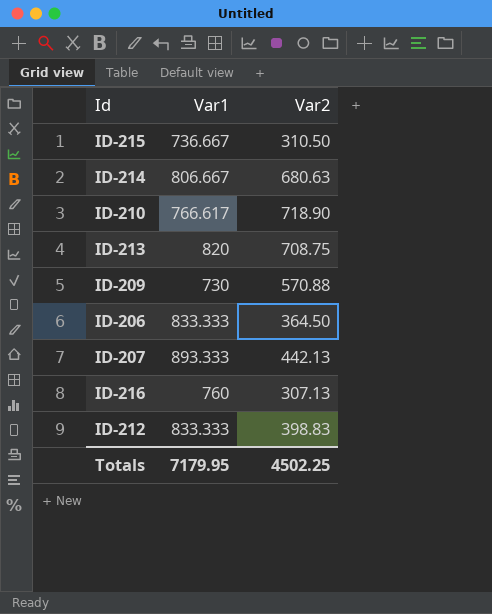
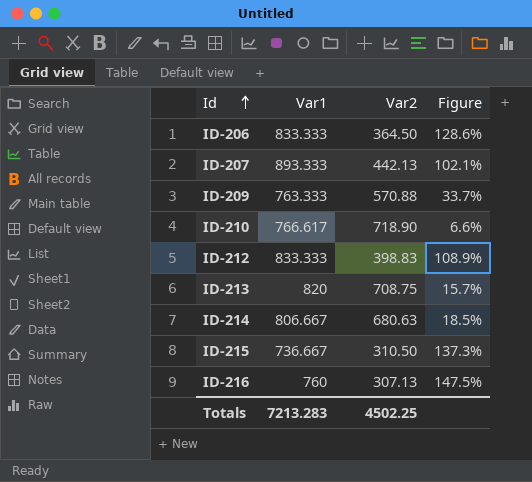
row order: none -> Id ascending
column Figure | formula: none -> ([Var1] - [Var2]) / [Var2]
ID-209 | Var1: 730 -> 763.333
Totals | Var1: 7179.95 -> 7213.283

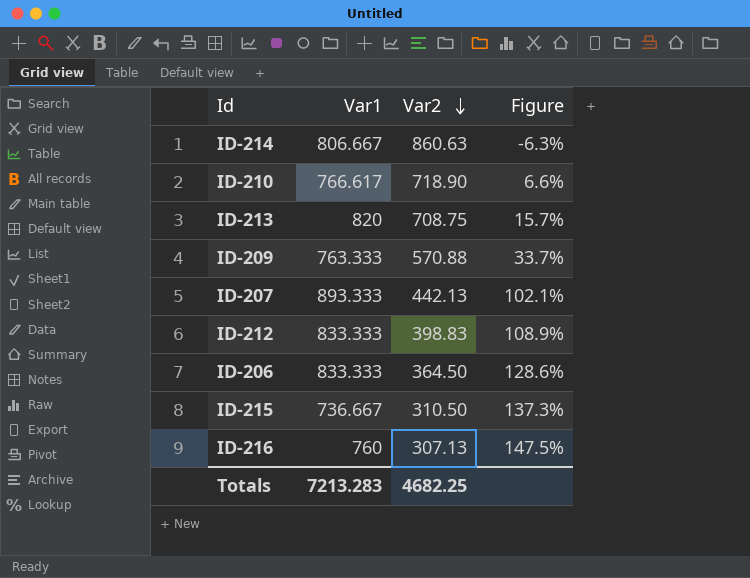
row order: Id ascending -> Var2 descending
ID-214 | Var2: 680.63 -> 860.63
ID-214 | Figure: 18.5% -> -6.3%
Totals | Var2: 4502.25 -> 4682.25

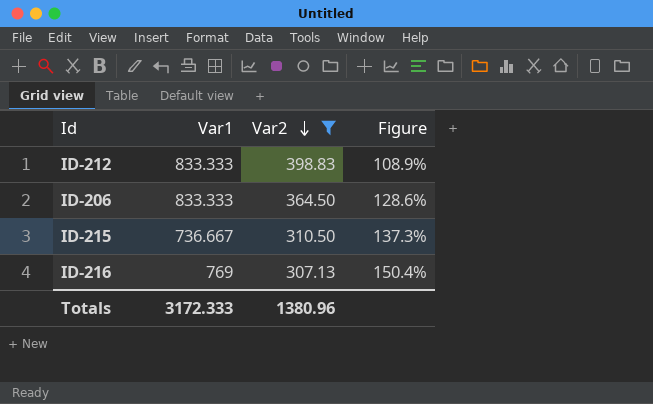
filter: none -> Var2 <= 398.83
ID-216 | Var1: 760 -> 769
ID-216 | Figure: 147.5% -> 150.4%
Totals | Var1: 7213.283 -> 3172.333
Totals | Var2: 4682.25 -> 1380.96

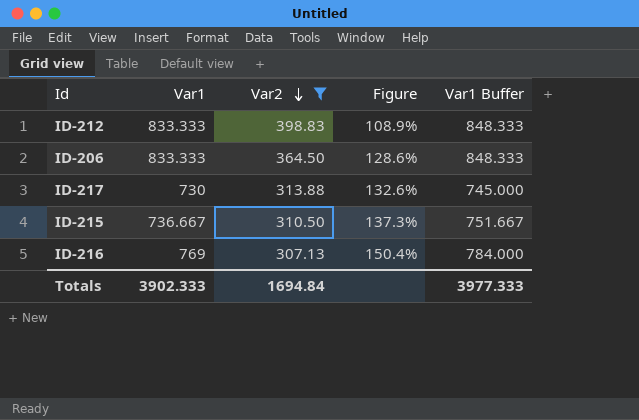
column Var1 Buffer | formula: none -> [Var1] + 15
row ID-217: none -> 730 | 313.88 | 132.6% | 745.000
Totals | Var1: 3172.333 -> 3902.333
Totals | Var2: 1380.96 -> 1694.84

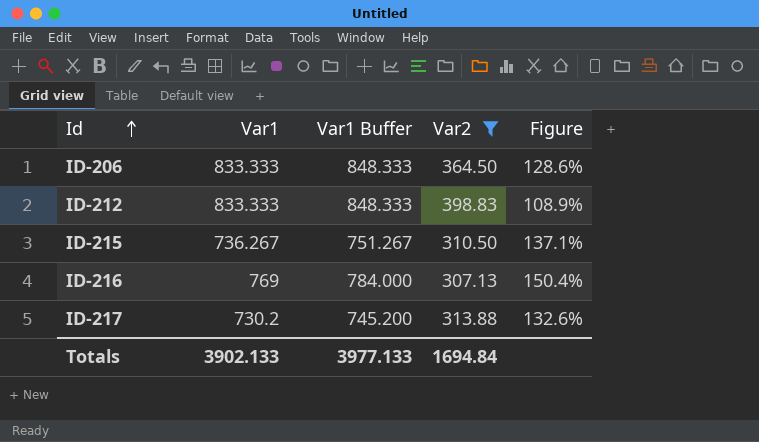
row order: Var2 descending -> Id ascending
column Var1 Buffer | position: 5 -> 3
ID-215 | Var1: 736.667 -> 736.267
ID-215 | Var1 Buffer: 751.667 -> 751.267
ID-215 | Figure: 137.3% -> 137.1%
ID-217 | Var1: 730 -> 730.2
ID-217 | Var1 Buffer: 745.000 -> 745.200
Totals | Var1: 3902.333 -> 3902.133
Totals | Var1 Buffer: 3977.333 -> 3977.133

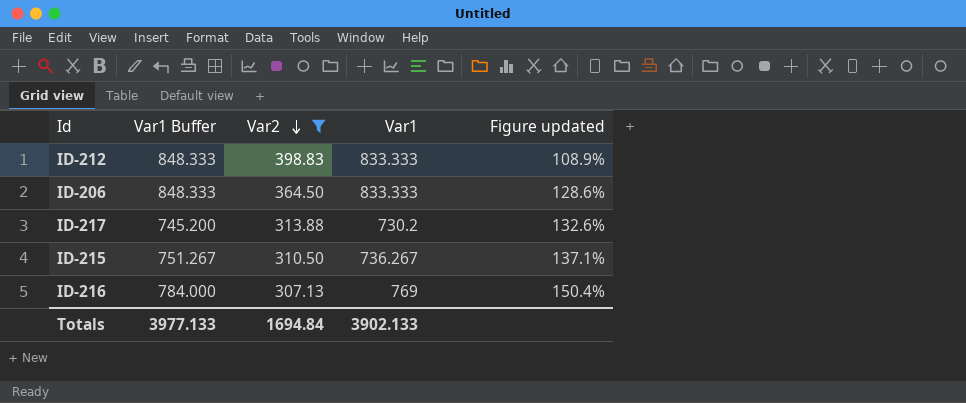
row order: Id ascending -> Var2 descending
column Var1 | position: 2 -> 4
column name: Figure -> Figure updated

